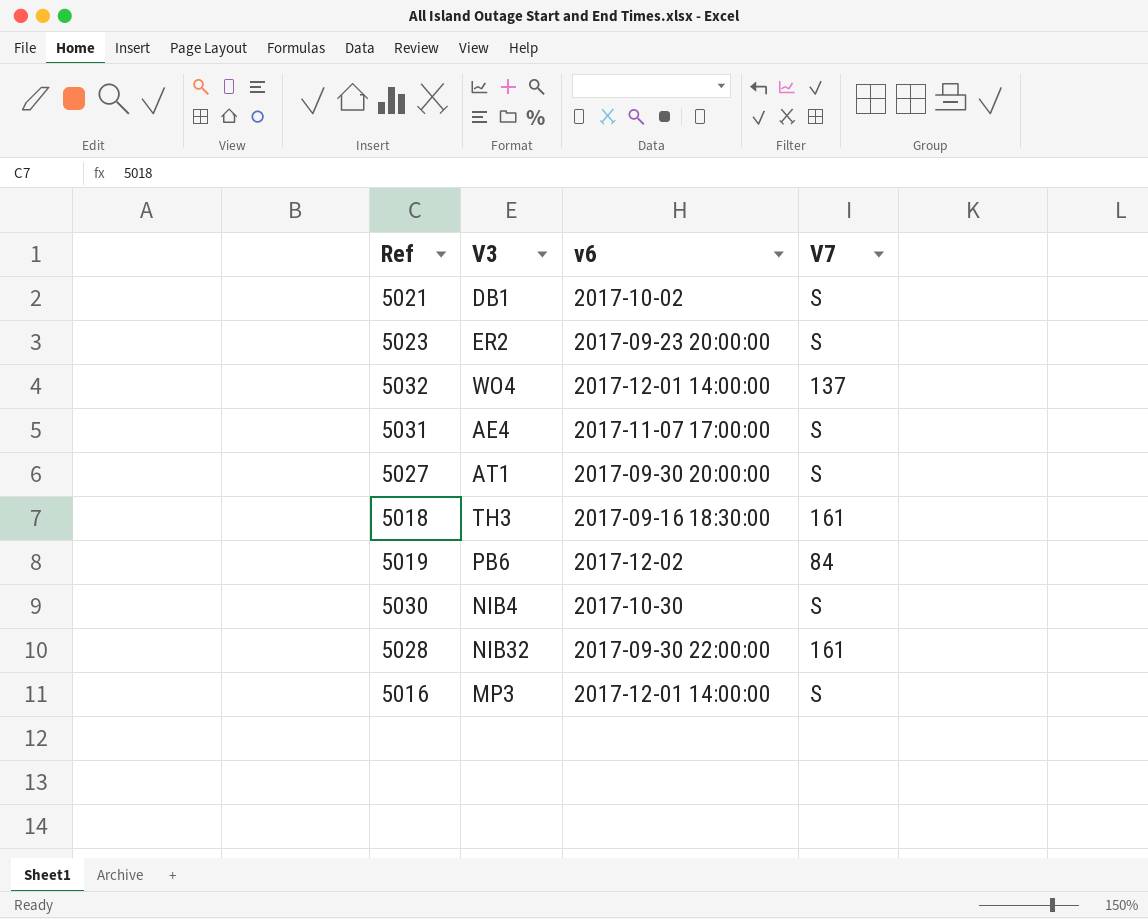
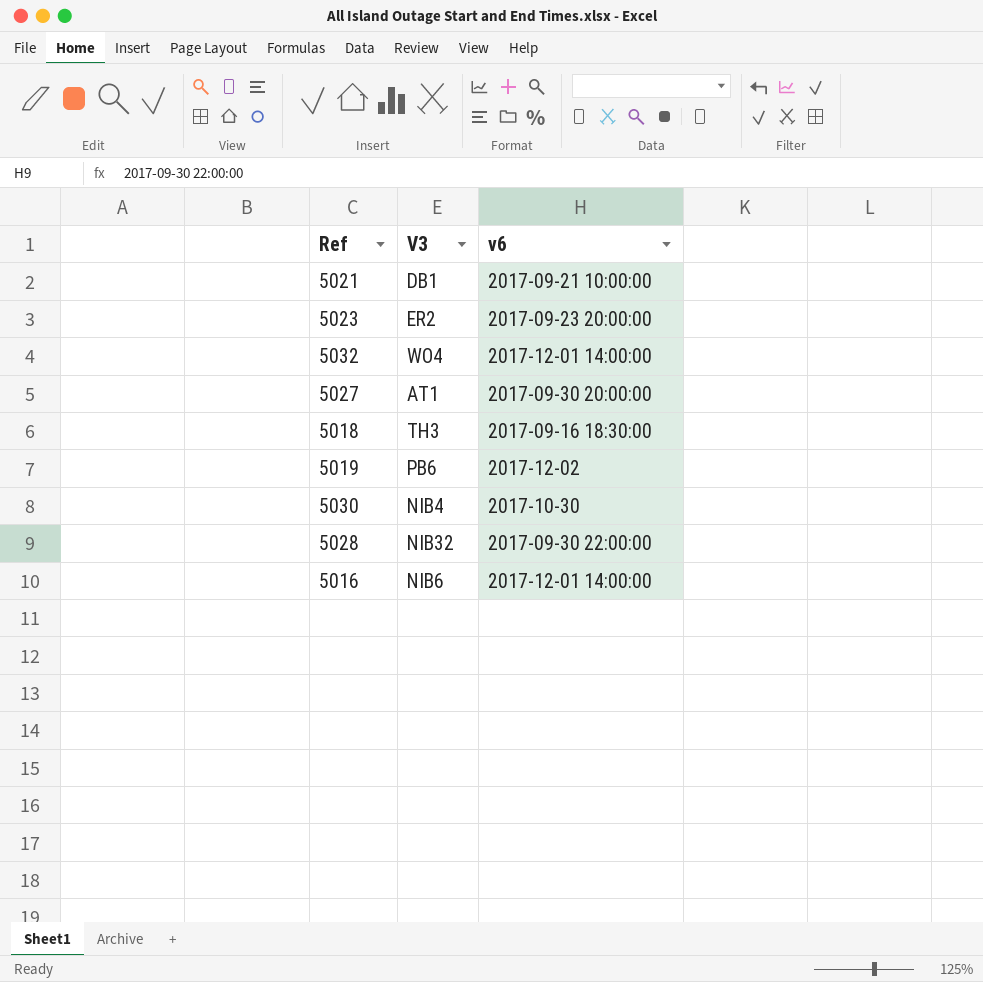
column V7 | position: 4 -> none
row 5031: AE4 | 2017-11-07 17:00:00 | S -> none
5021 | v6: 2017-10-02 -> 2017-09-21 10:00:00
5016 | V3: MP3 -> NIB6

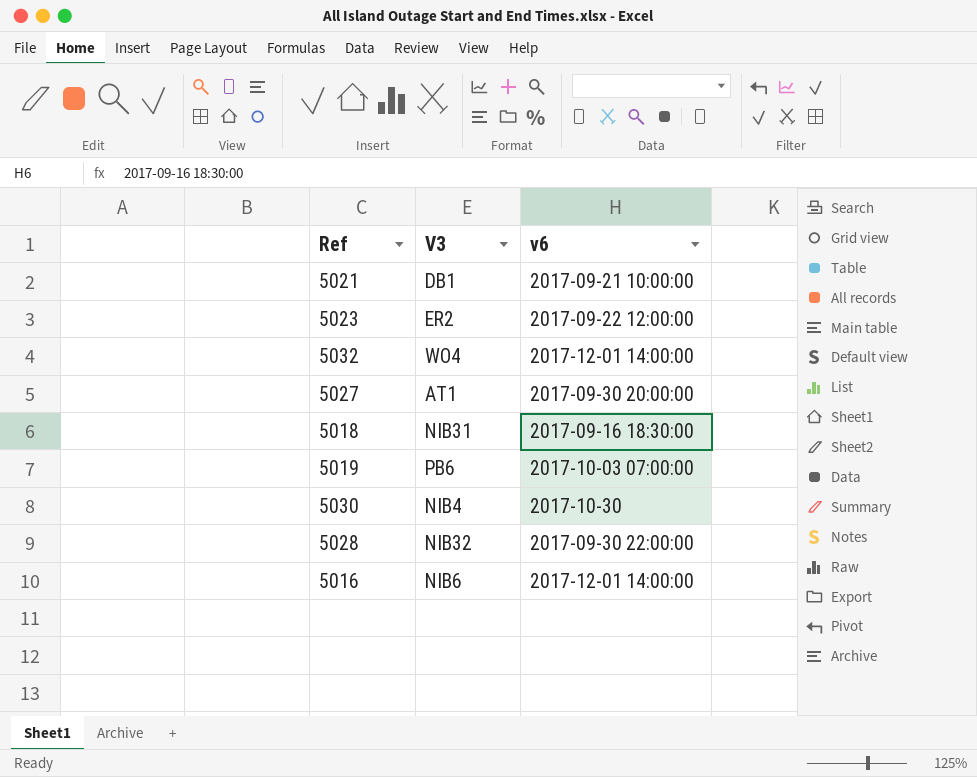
5023 | v6: 2017-09-23 20:00:00 -> 2017-09-22 12:00:00
5018 | V3: TH3 -> NIB31
5019 | v6: 2017-12-02 -> 2017-10-03 07:00:00

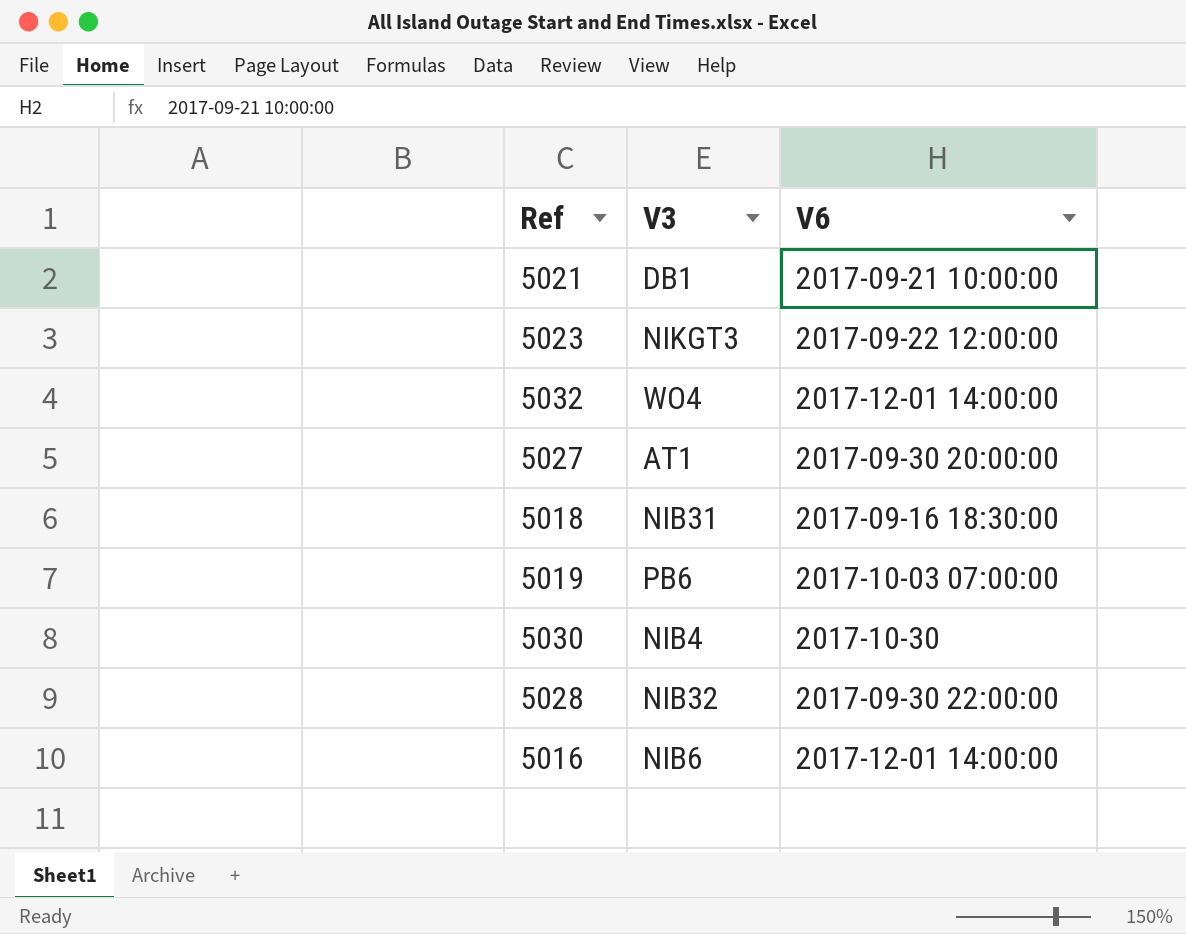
column name: v6 -> V6
5023 | V3: ER2 -> NIKGT3

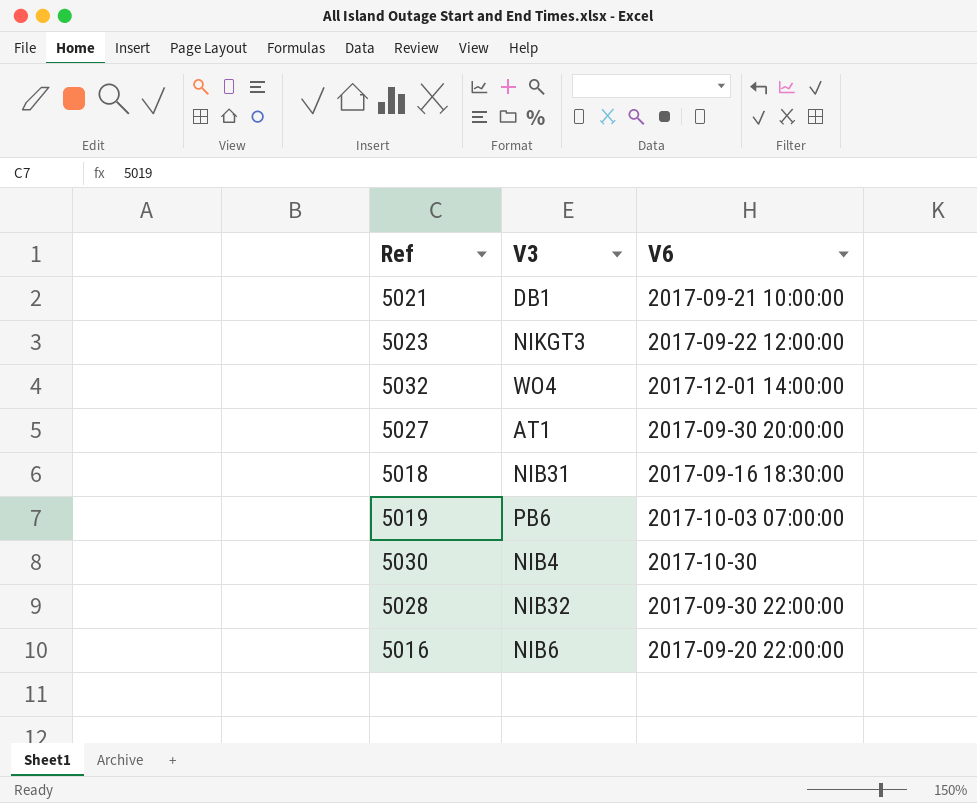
5016 | V6: 2017-12-01 14:00:00 -> 2017-09-20 22:00:00

